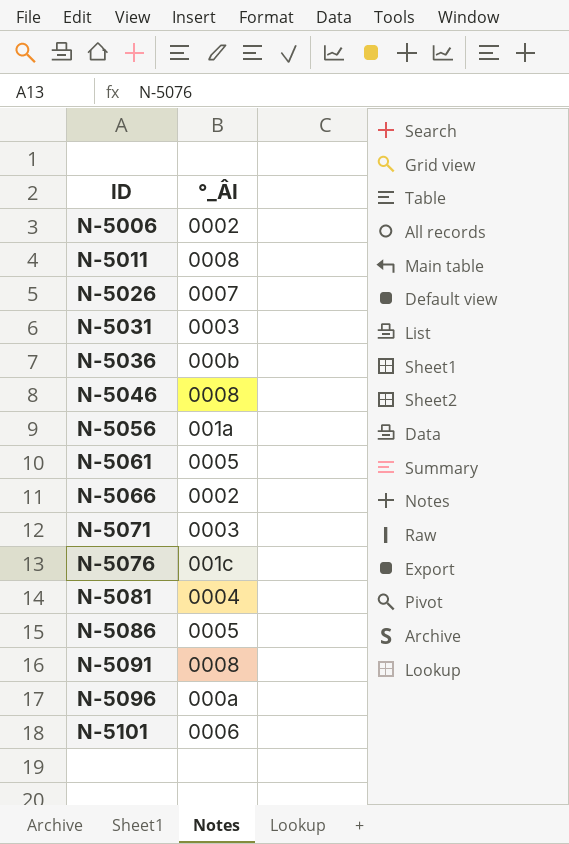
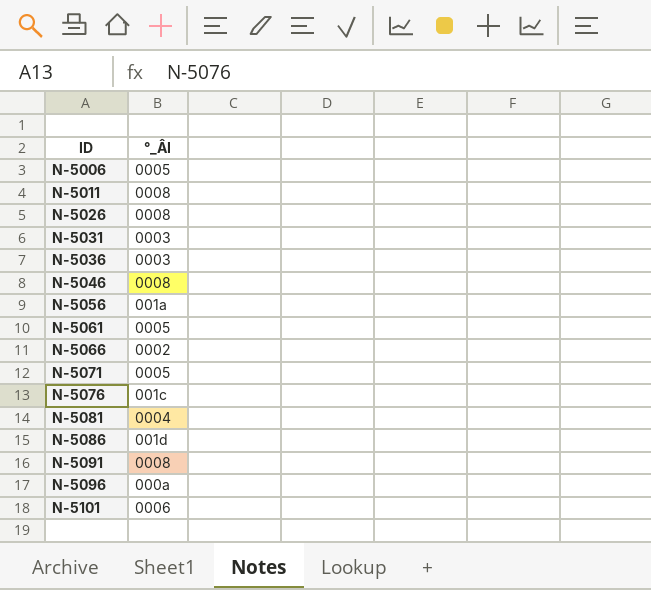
N-5006 | °_ÂI: 0002 -> 0005
N-5026 | °_ÂI: 0007 -> 0008
N-5036 | °_ÂI: 000b -> 0003
N-5071 | °_ÂI: 0003 -> 0005
N-5086 | °_ÂI: 0005 -> 001d

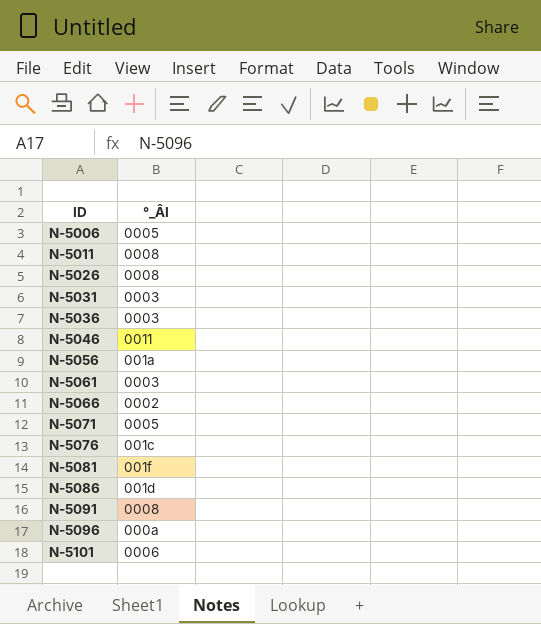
N-5046 | °_ÂI: 0008 -> 0011
N-5061 | °_ÂI: 0005 -> 0003
N-5081 | °_ÂI: 0004 -> 001f

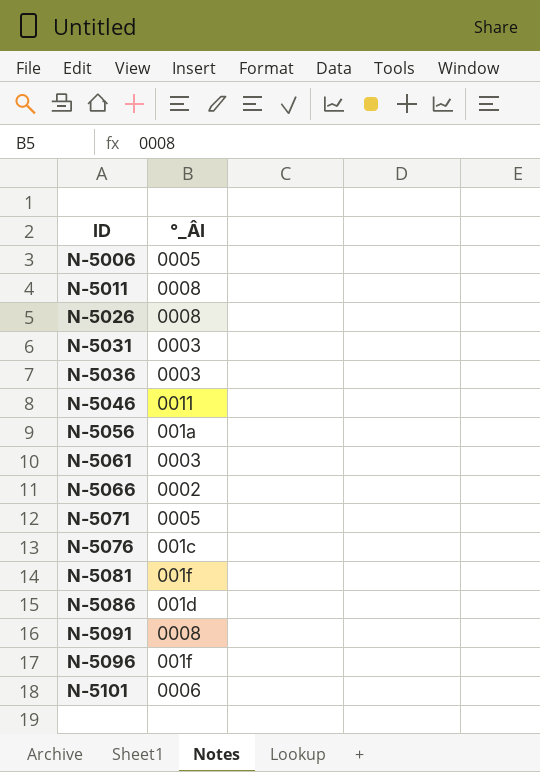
N-5096 | °_ÂI: 000a -> 001f

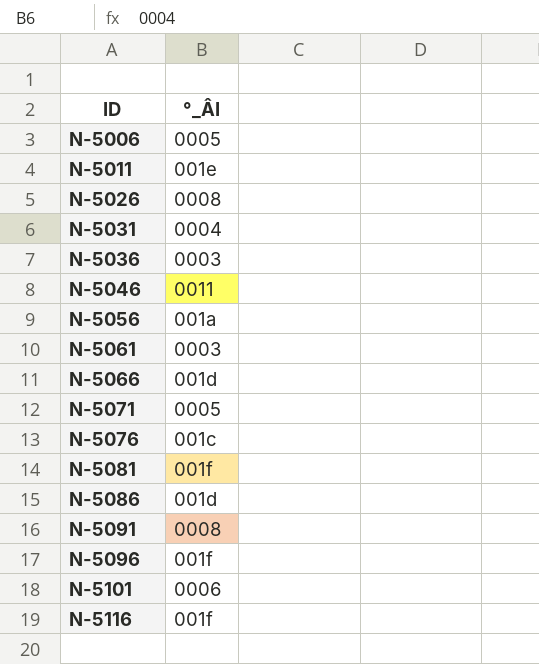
N-5011 | °_ÂI: 0008 -> 001e
N-5031 | °_ÂI: 0003 -> 0004
N-5066 | °_ÂI: 0002 -> 001d
row N-5116: none -> 001f

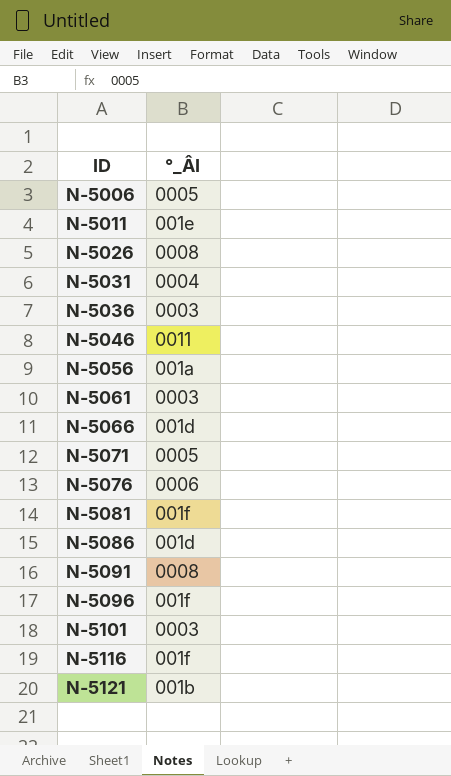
N-5076 | °_ÂI: 001c -> 0006
N-5101 | °_ÂI: 0006 -> 0003
row N-5121: none -> 001b

